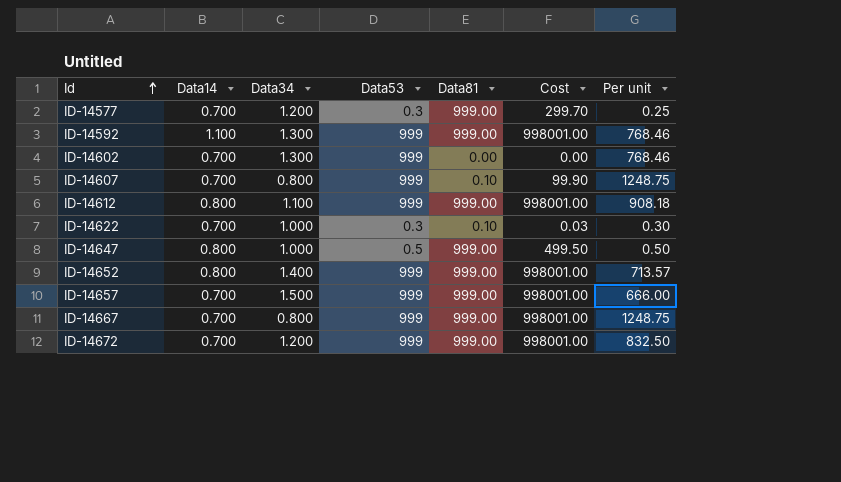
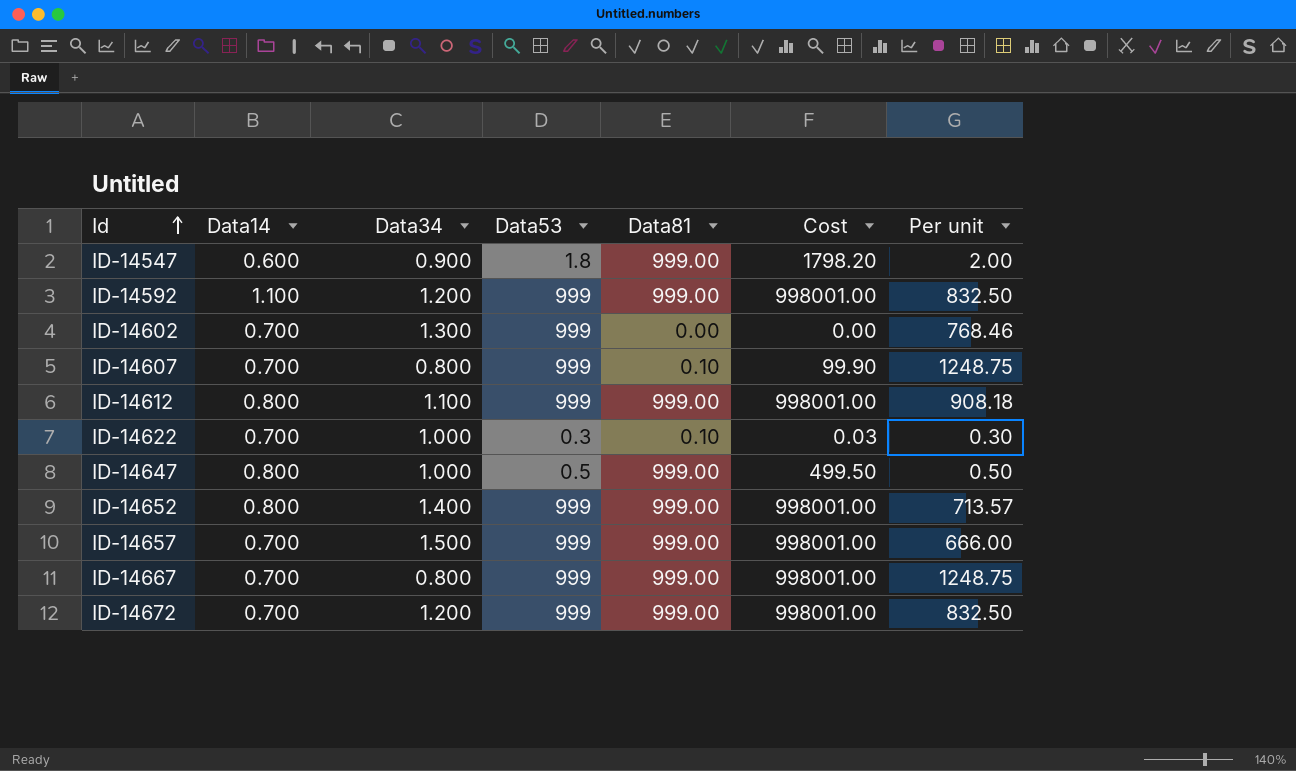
row ID-14577: 0.700 | 1.200 | 0.3 | 999.00 | 299.70 | 0.25 -> none
row ID-14547: none -> 0.600 | 0.900 | 1.8 | 999.00 | 1798.20 | 2.00
ID-14592 | Data34: 1.300 -> 1.200
ID-14592 | Per unit: 768.46 -> 832.50

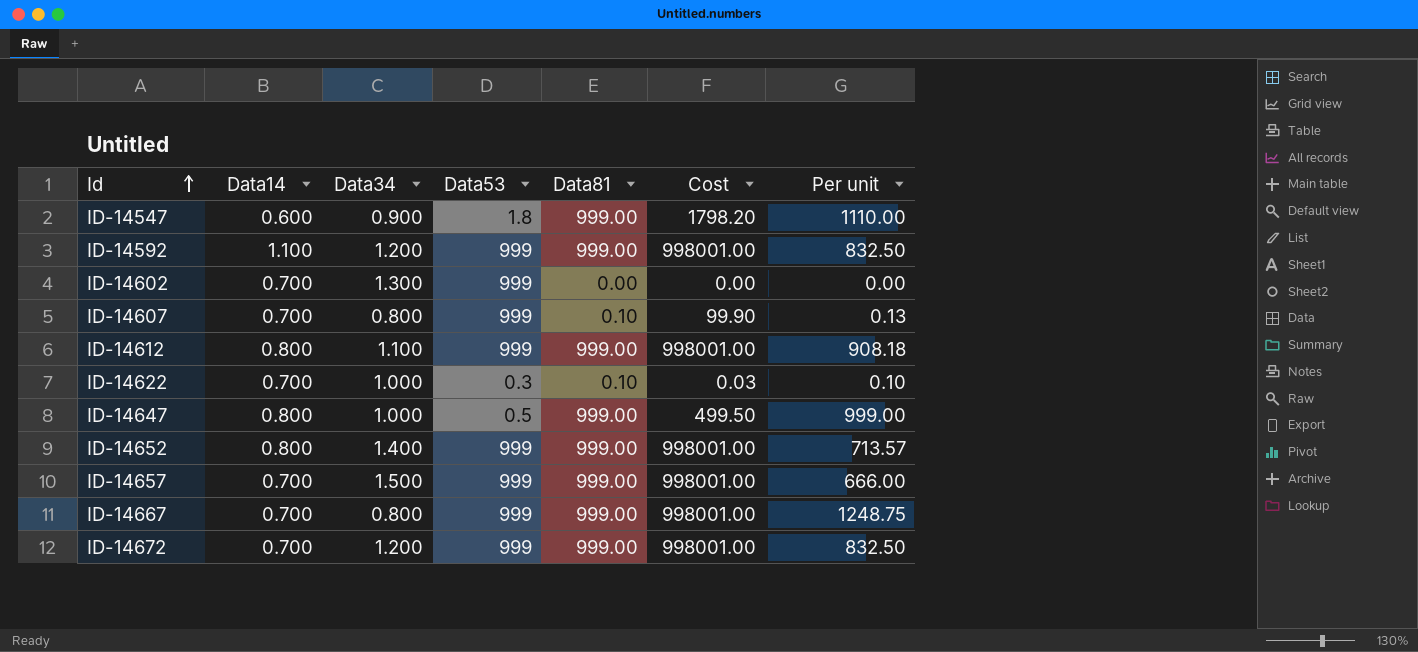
column Per unit | formula: [Data53] / [Data34] -> [Data81] / [Data34]

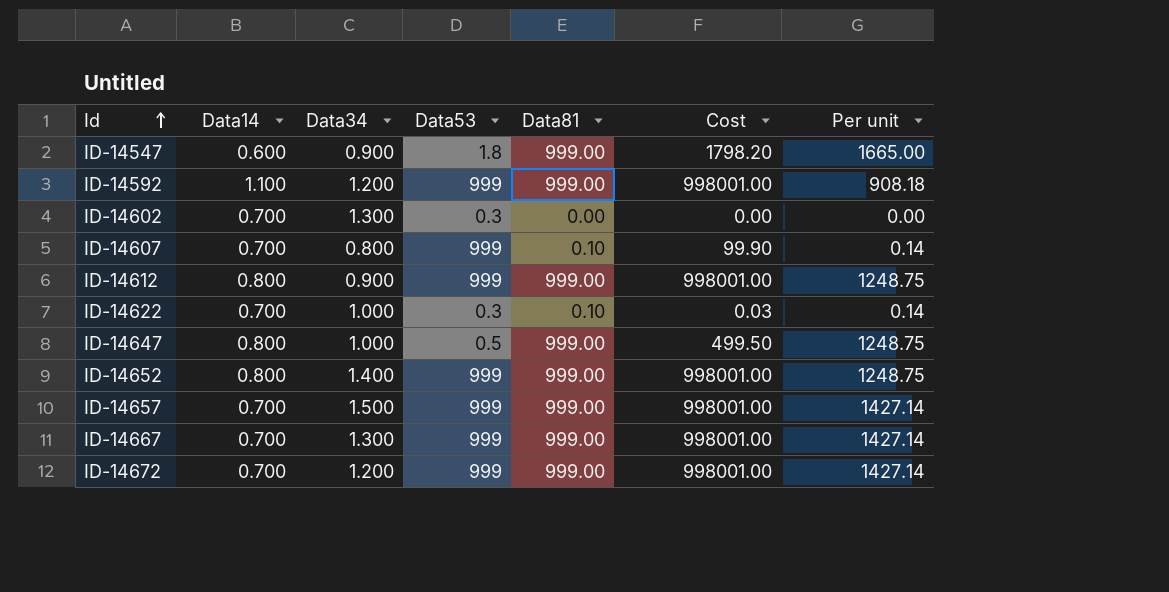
column Per unit | formula: [Data81] / [Data34] -> [Data81] / [Data14]
ID-14602 | Data53: 999 -> 0.3
ID-14612 | Data34: 1.100 -> 0.900
ID-14667 | Data34: 0.800 -> 1.300

